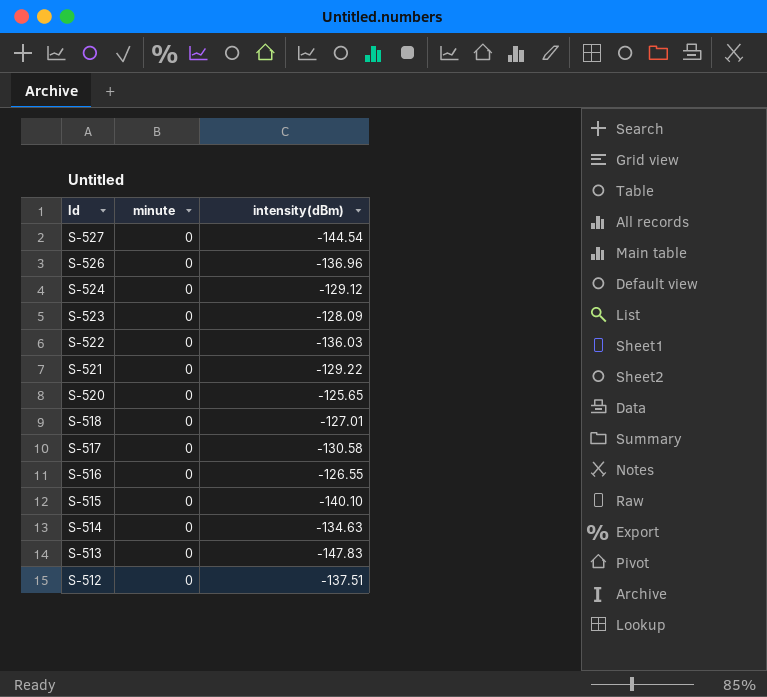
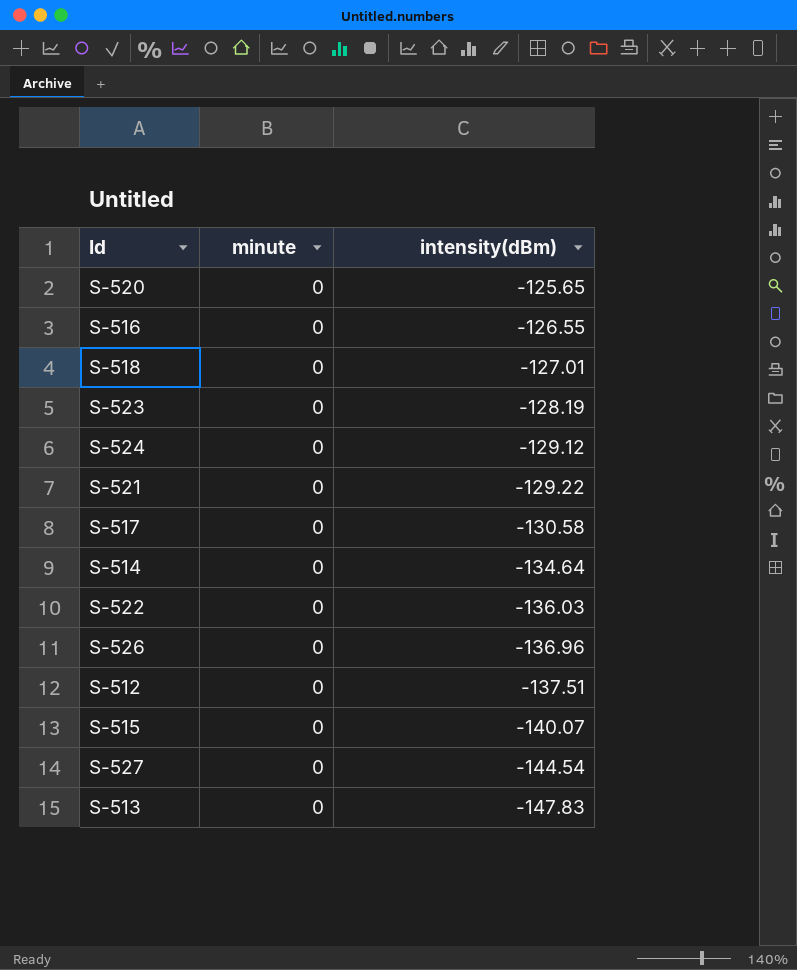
row order: Id descending -> intensity(dBm) descending
S-523 | intensity(dBm): -128.09 -> -128.19
S-514 | intensity(dBm): -134.63 -> -134.64
S-515 | intensity(dBm): -140.10 -> -140.07

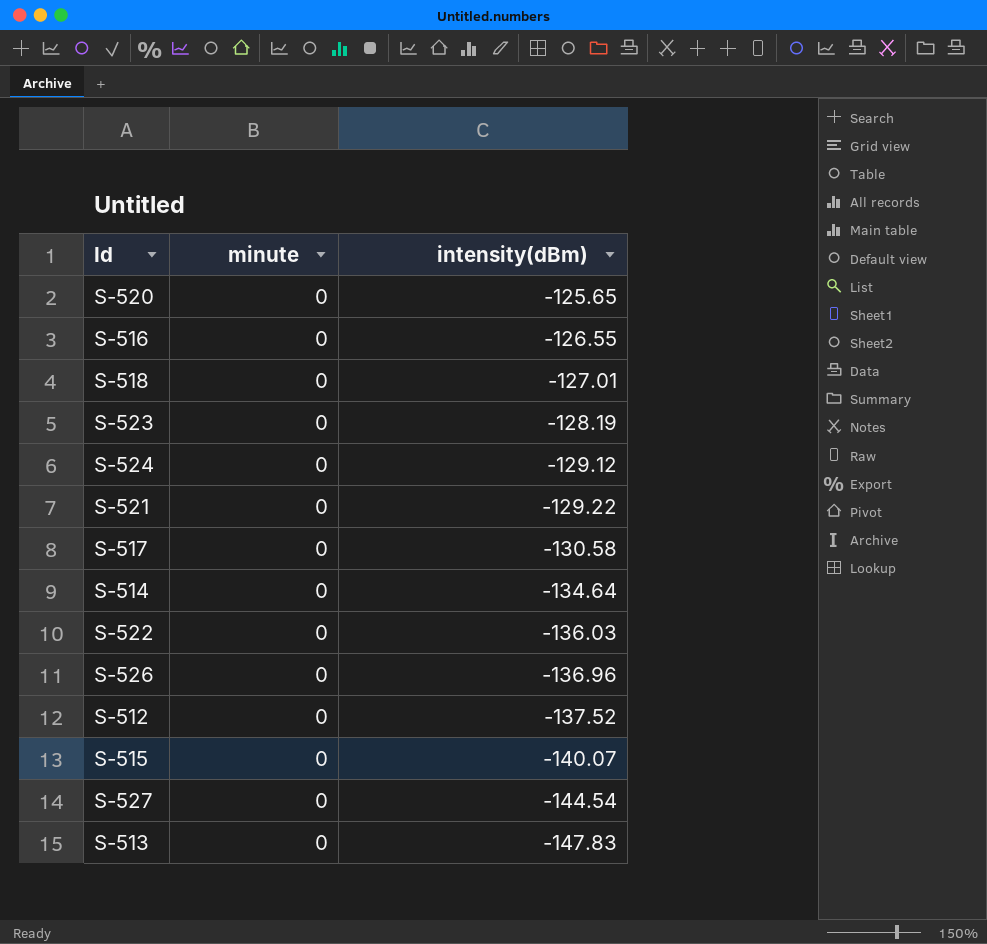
S-512 | intensity(dBm): -137.51 -> -137.52

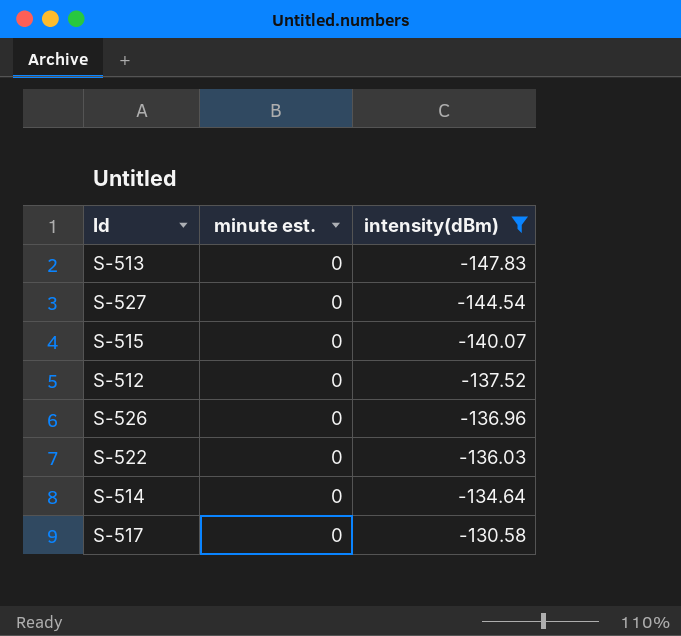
filter: none -> intensity(dBm) <= -130.58
row order: intensity(dBm) descending -> intensity(dBm) ascending
column name: minute -> minute est.

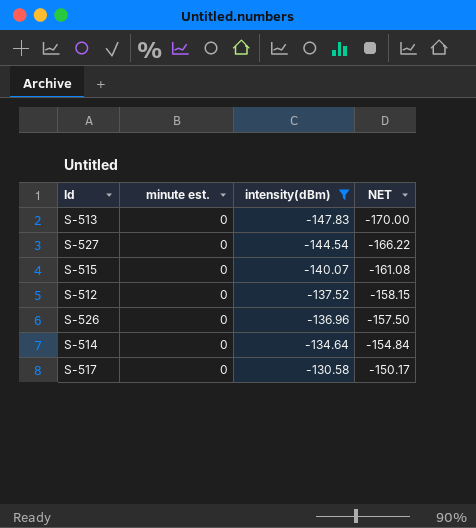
column NET | formula: none -> [intensity(dBm)] * 1.15
row S-522: 0 | -136.03 -> none

